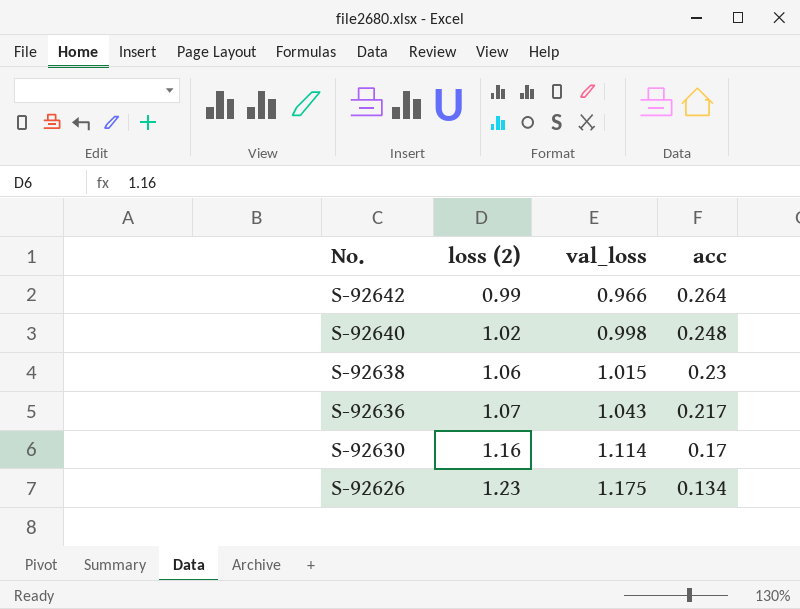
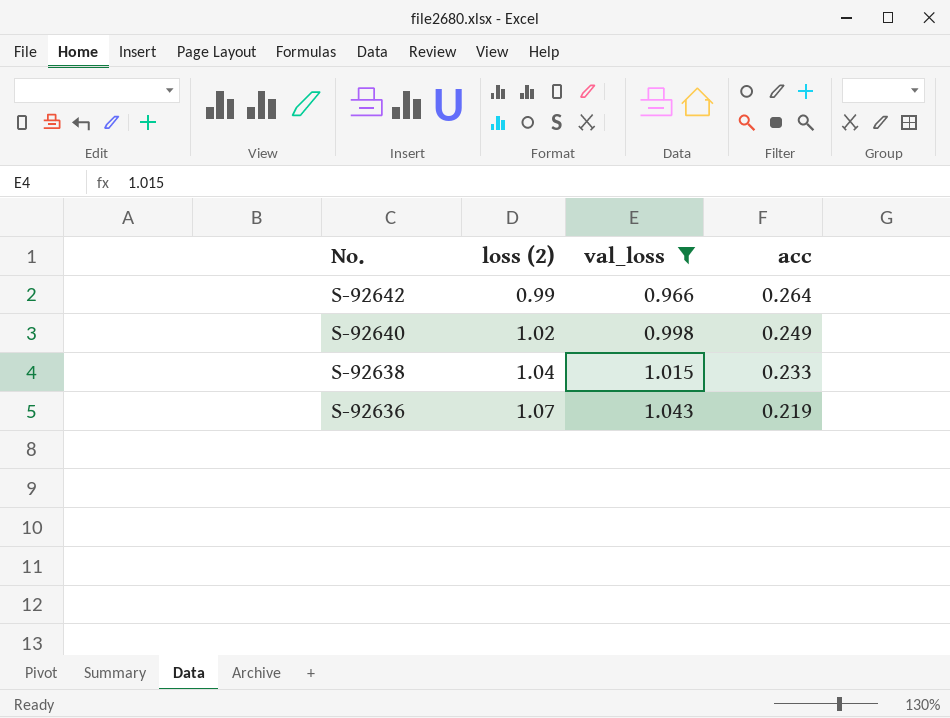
filter: none -> val_loss <= 1.043
S-92640 | acc: 0.248 -> 0.249
S-92638 | loss (2): 1.06 -> 1.04
S-92638 | acc: 0.23 -> 0.233
S-92636 | acc: 0.217 -> 0.219

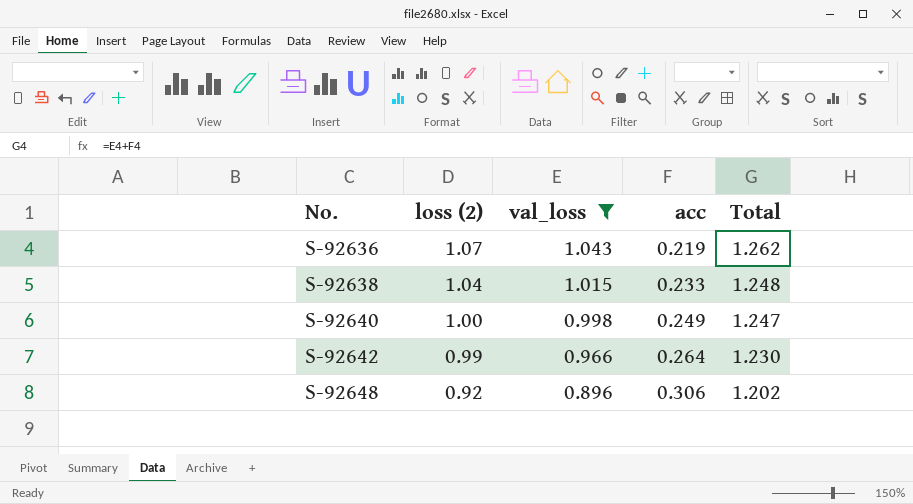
row order: No. descending -> No. ascending
column Total | formula: none -> [val_loss] + [acc]
S-92640 | loss (2): 1.02 -> 1.00
row S-92648: none -> 0.92 | 0.896 | 0.306 | 1.202

